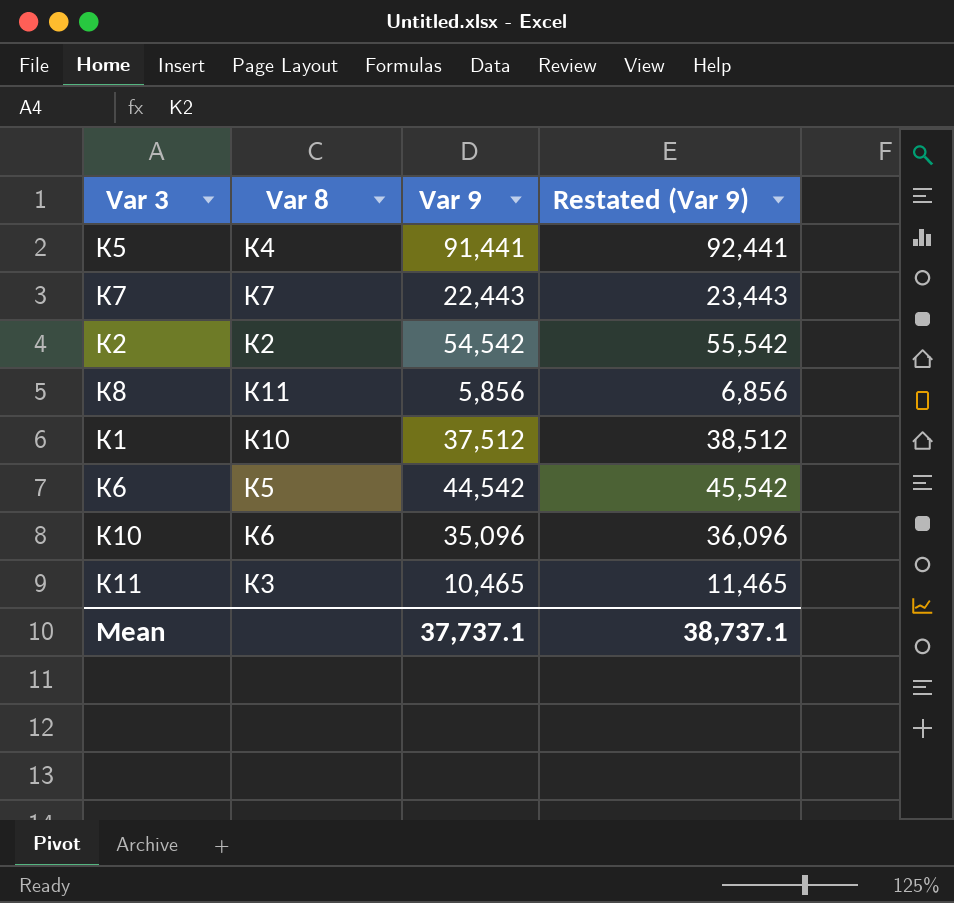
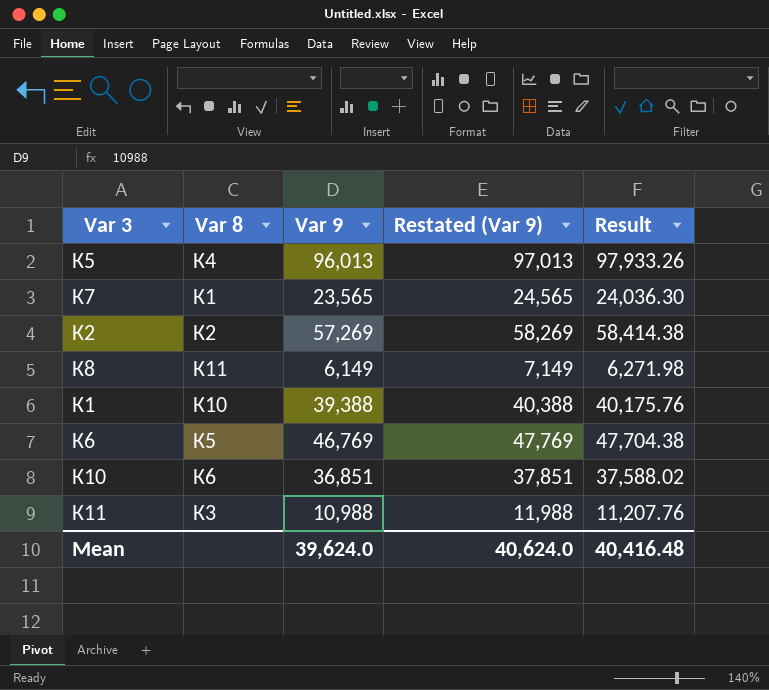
column Result | formula: none -> [Var 9] * 1.02
К5 | Var 9: 91,441 -> 96,013
К5 | Restated (Var 9): 92,441 -> 97,013
К7 | Var 8: К7 -> К1
К7 | Var 9: 22,443 -> 23,565
К7 | Restated (Var 9): 23,443 -> 24,565
К2 | Var 9: 54,542 -> 57,269
К2 | Restated (Var 9): 55,542 -> 58,269
К8 | Var 9: 5,856 -> 6,149
К8 | Restated (Var 9): 6,856 -> 7,149
К1 | Var 9: 37,512 -> 39,388
К1 | Restated (Var 9): 38,512 -> 40,388
К6 | Var 9: 44,542 -> 46,769
К6 | Restated (Var 9): 45,542 -> 47,769
К10 | Var 9: 35,096 -> 36,851
К10 | Restated (Var 9): 36,096 -> 37,851
К11 | Var 9: 10,465 -> 10,988
К11 | Restated (Var 9): 11,465 -> 11,988
Mean | Var 9: 37,737.1 -> 39,624.0
Mean | Restated (Var 9): 38,737.1 -> 40,624.0

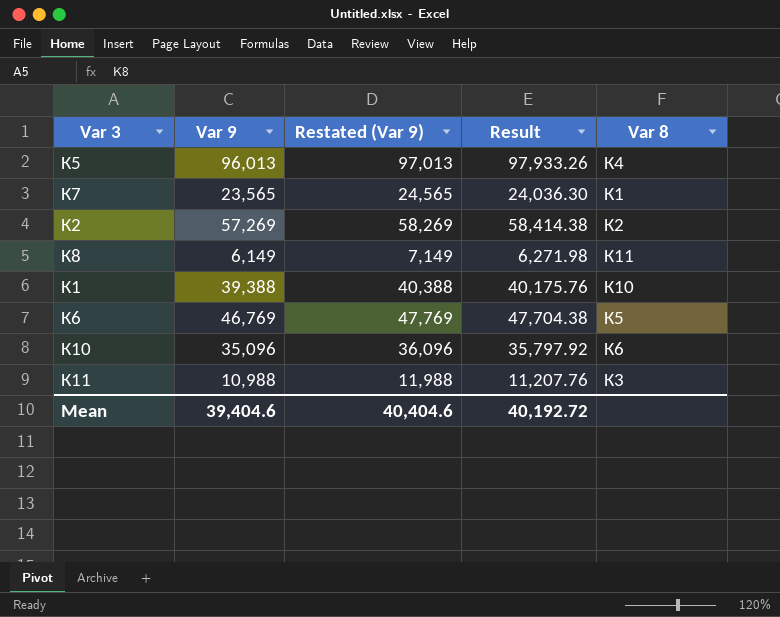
column Var 8 | position: 2 -> 5
К10 | Var 9: 36,851 -> 35,096
К10 | Restated (Var 9): 37,851 -> 36,096
К10 | Result: 37,588.02 -> 35,797.92
Mean | Var 9: 39,624.0 -> 39,404.6
Mean | Restated (Var 9): 40,624.0 -> 40,404.6
Mean | Result: 40,416.48 -> 40,192.72

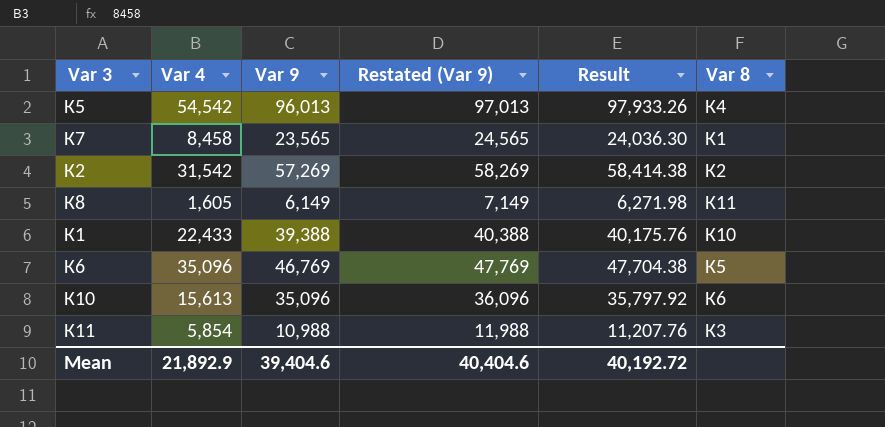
column Var 4 | position: none -> 2

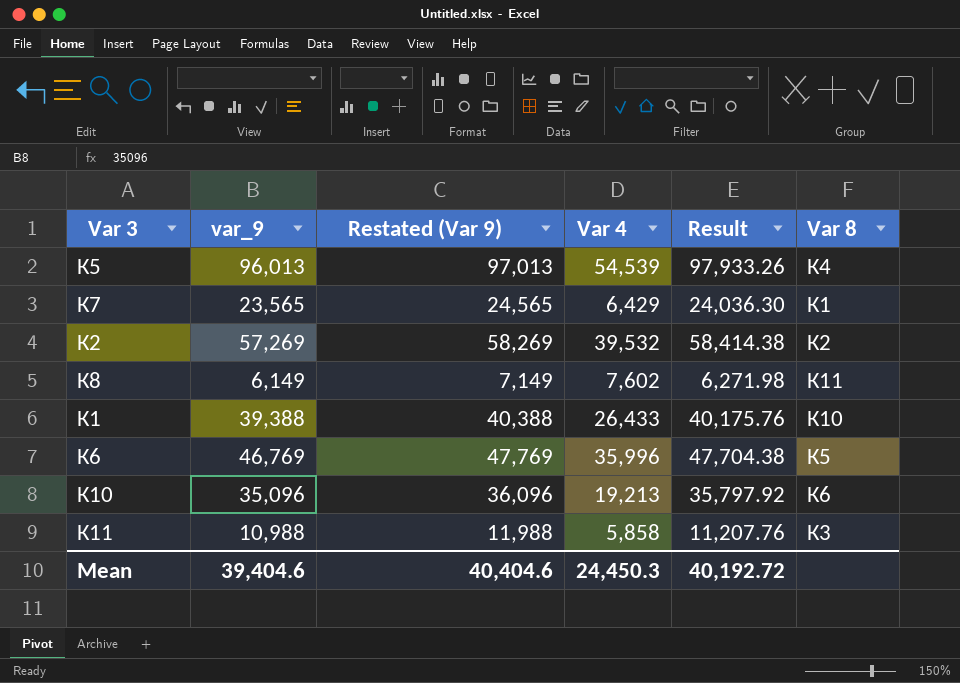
column name: Var 9 -> var_9
column Var 4 | position: 2 -> 4
К5 | Var 4: 54,542 -> 54,539
К7 | Var 4: 8,458 -> 6,429
К2 | Var 4: 31,542 -> 39,532
К8 | Var 4: 1,605 -> 7,602
К1 | Var 4: 22,433 -> 26,433
К6 | Var 4: 35,096 -> 35,996
К10 | Var 4: 15,613 -> 19,213
К11 | Var 4: 5,854 -> 5,858
Mean | Var 4: 21,892.9 -> 24,450.3

